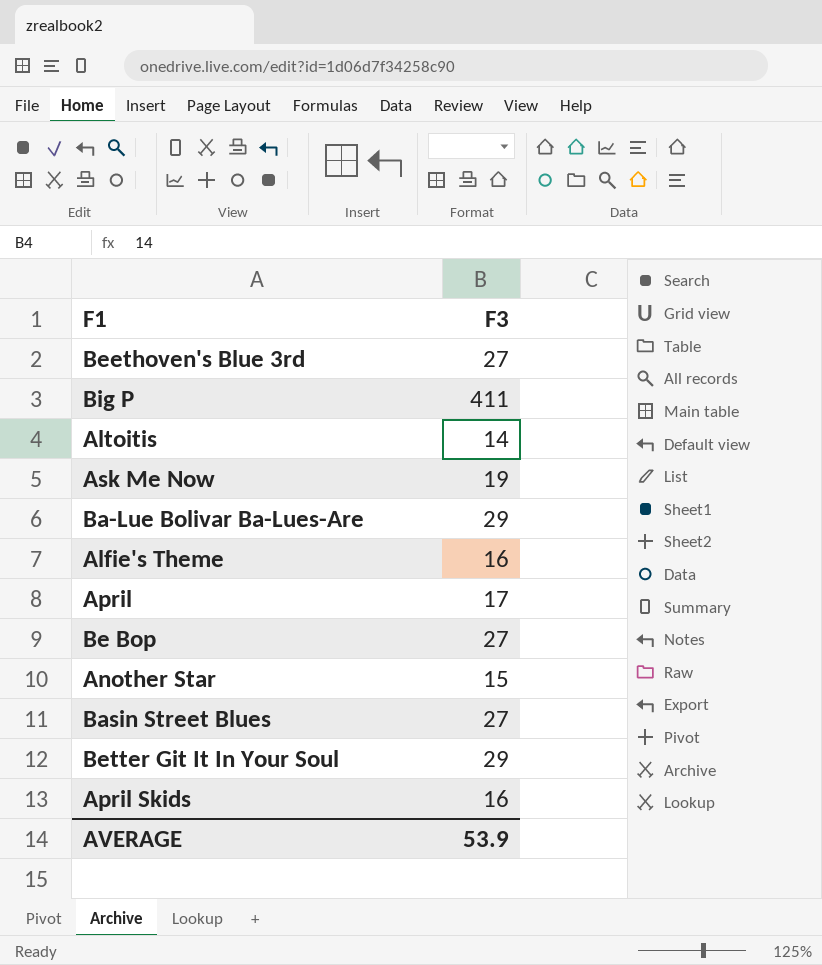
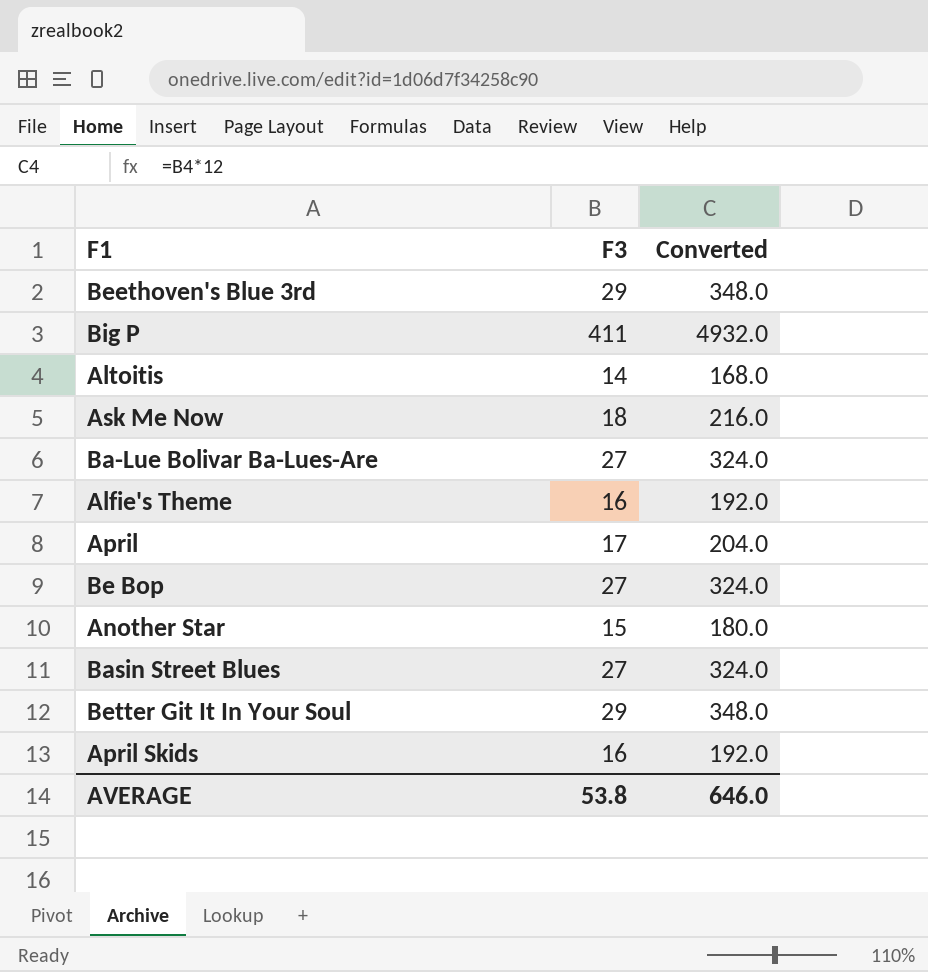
column Converted | formula: none -> [F3] * 12
Beethoven's Blue 3rd | F3: 27 -> 29
Ask Me Now | F3: 19 -> 18
Ba-Lue Bolivar Ba-Lues-Are | F3: 29 -> 27
AVERAGE | F3: 53.9 -> 53.8

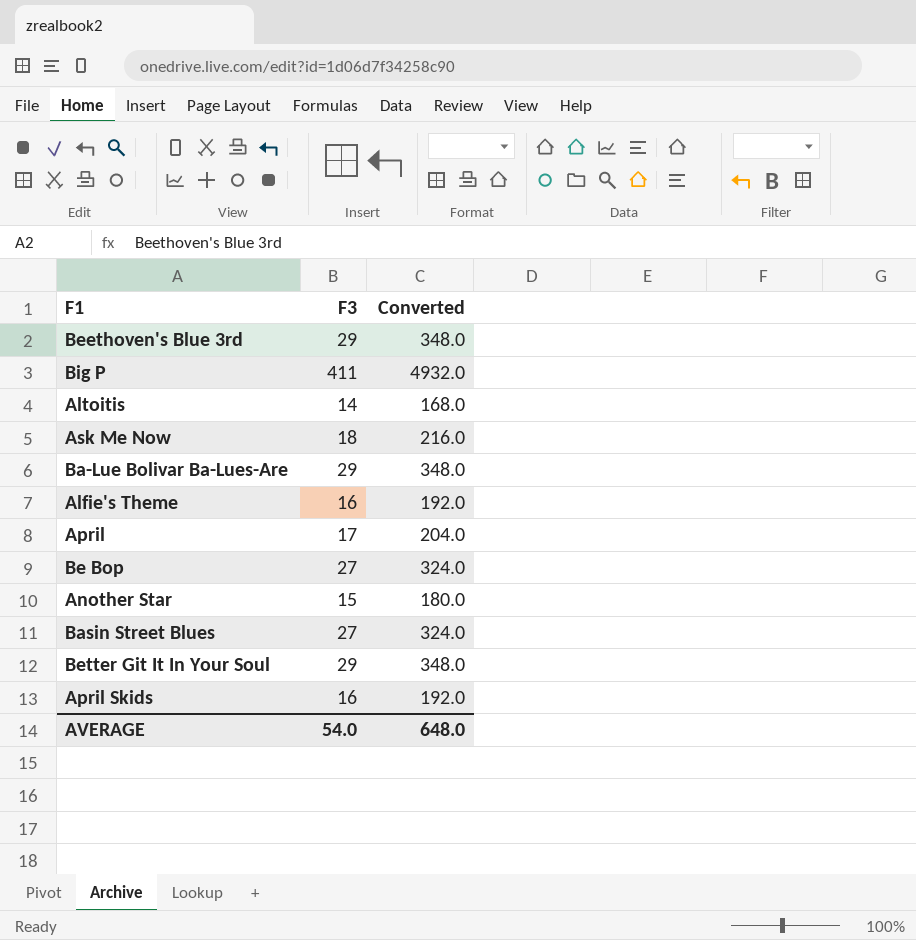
Ba-Lue Bolivar Ba-Lues-Are | F3: 27 -> 29
Ba-Lue Bolivar Ba-Lues-Are | Converted: 324.0 -> 348.0
AVERAGE | F3: 53.8 -> 54.0
AVERAGE | Converted: 646.0 -> 648.0

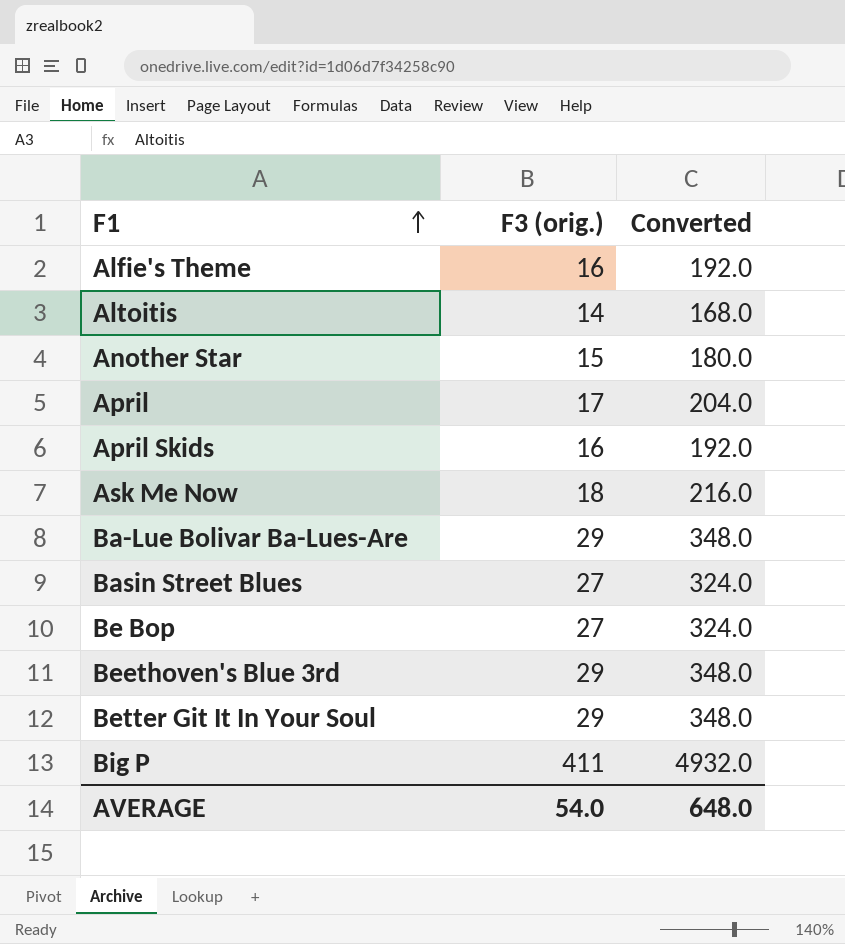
row order: none -> F1 ascending
column name: F3 -> F3 (orig.)

